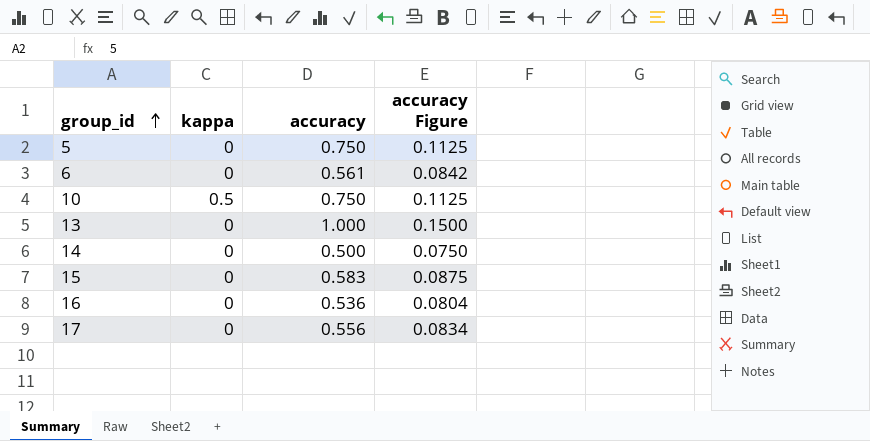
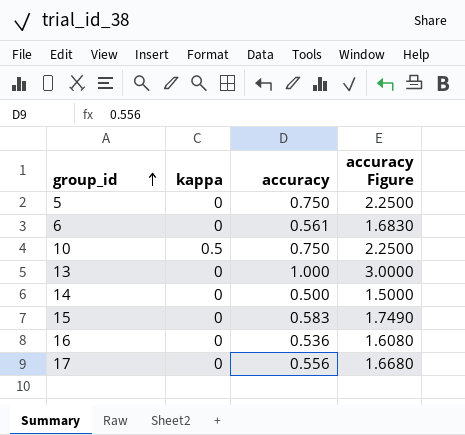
column accuracy Figure | formula: [accuracy] * 0.15 -> [accuracy] * 3

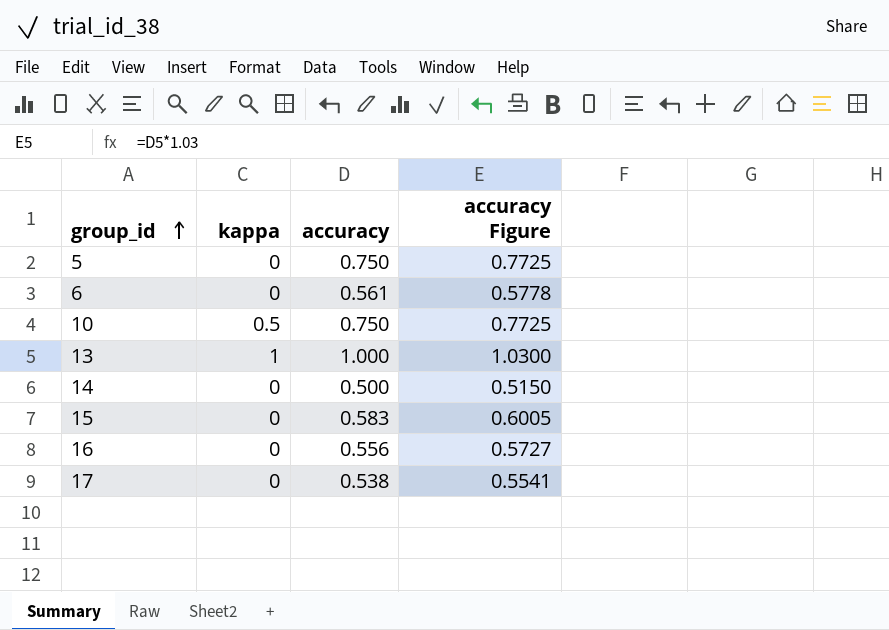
column accuracy Figure | formula: [accuracy] * 3 -> [accuracy] * 1.03
13 | kappa: 0 -> 1
16 | accuracy: 0.536 -> 0.556
17 | accuracy: 0.556 -> 0.538

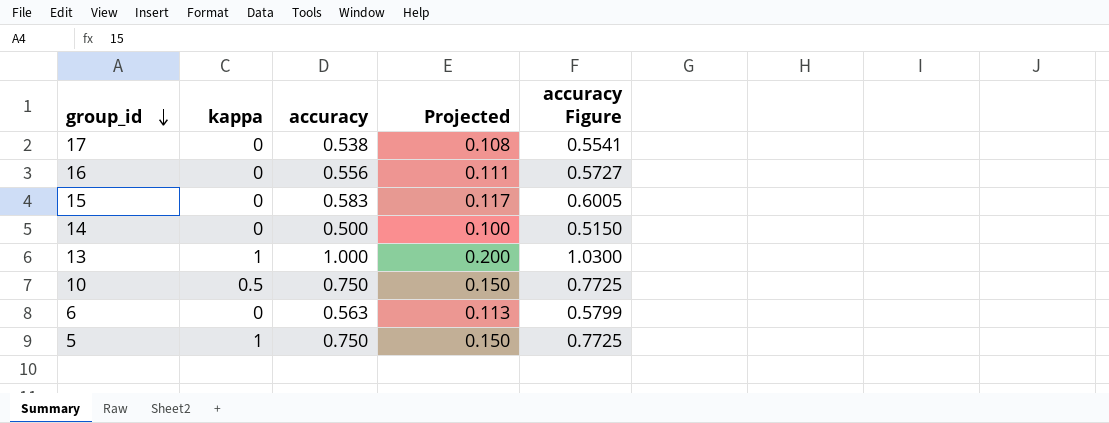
row order: group_id ascending -> group_id descending
column Projected | formula: none -> [accuracy] * 0.2
6 | accuracy: 0.561 -> 0.563
6 | accuracy Figure: 0.5778 -> 0.5799
5 | kappa: 0 -> 1

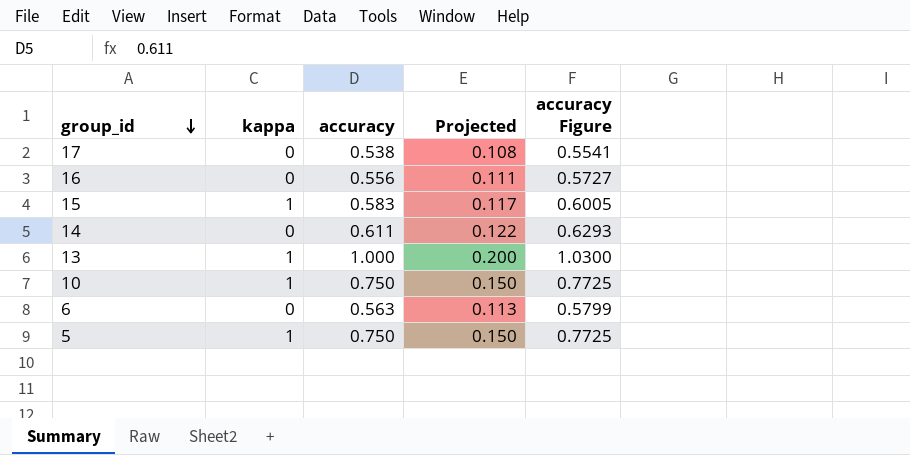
15 | kappa: 0 -> 1
14 | accuracy: 0.500 -> 0.611
14 | Projected: 0.100 -> 0.122
14 | accuracy Figure: 0.5150 -> 0.6293
10 | kappa: 0.5 -> 1

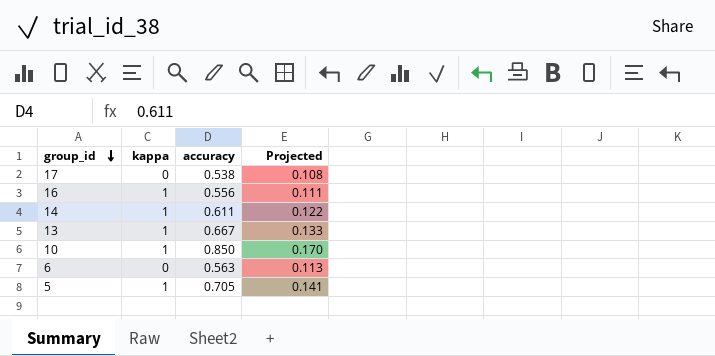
column accuracy Figure | formula: [accuracy] * 1.03 -> none
row 15: 1 | 0.583 | 0.117 | 0.6005 -> none
16 | kappa: 0 -> 1
14 | kappa: 0 -> 1
13 | accuracy: 1.000 -> 0.667
13 | Projected: 0.200 -> 0.133
10 | accuracy: 0.750 -> 0.850
10 | Projected: 0.150 -> 0.170
5 | accuracy: 0.750 -> 0.705
5 | Projected: 0.150 -> 0.141

